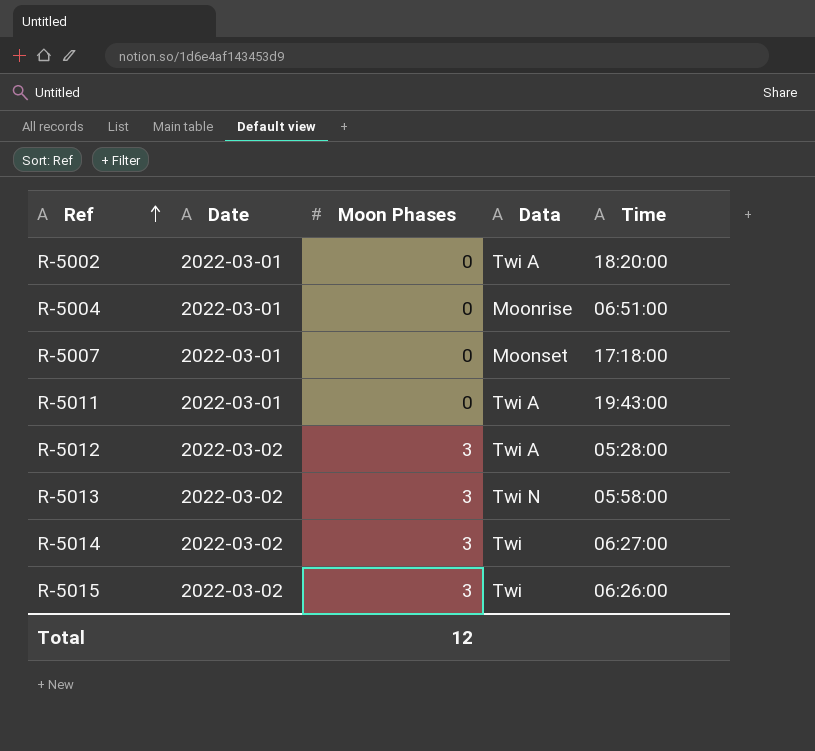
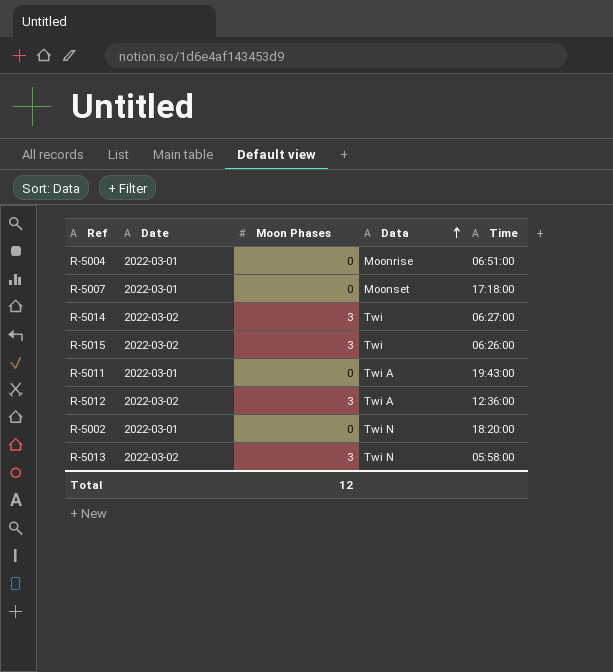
row order: Ref ascending -> Data ascending
R-5012 | Time: 05:28:00 -> 12:36:00
R-5002 | Data: Twi A -> Twi N

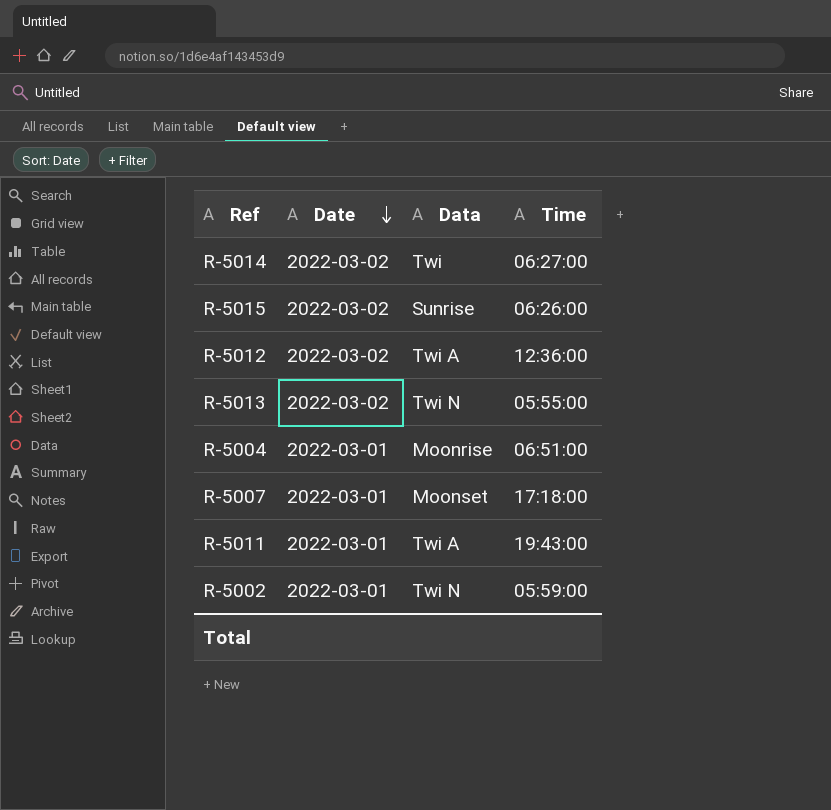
row order: Data ascending -> Date descending
column Moon Phases | position: 3 -> none
R-5015 | Data: Twi -> Sunrise
R-5013 | Time: 05:58:00 -> 05:55:00
R-5002 | Time: 18:20:00 -> 05:59:00

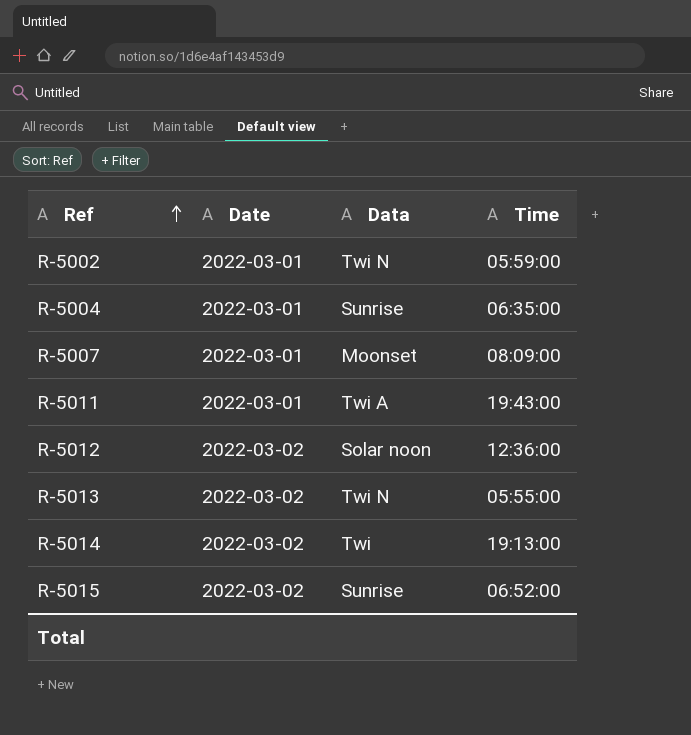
row order: Date descending -> Ref ascending
R-5004 | Data: Moonrise -> Sunrise
R-5004 | Time: 06:51:00 -> 06:35:00
R-5007 | Time: 17:18:00 -> 08:09:00
R-5012 | Data: Twi A -> Solar noon
R-5014 | Time: 06:27:00 -> 19:13:00
R-5015 | Time: 06:26:00 -> 06:52:00

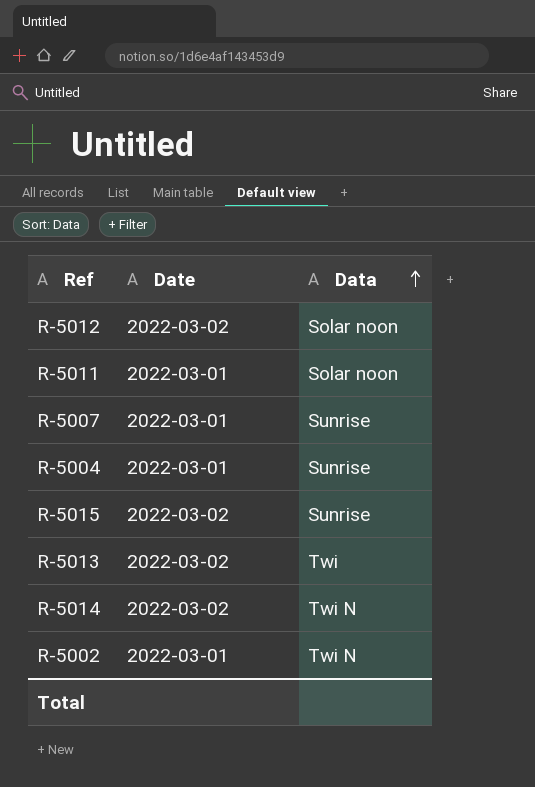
row order: Ref ascending -> Data ascending
column Time | position: 4 -> none
R-5011 | Data: Twi A -> Solar noon
R-5007 | Data: Moonset -> Sunrise
R-5013 | Data: Twi N -> Twi
R-5014 | Data: Twi -> Twi N

